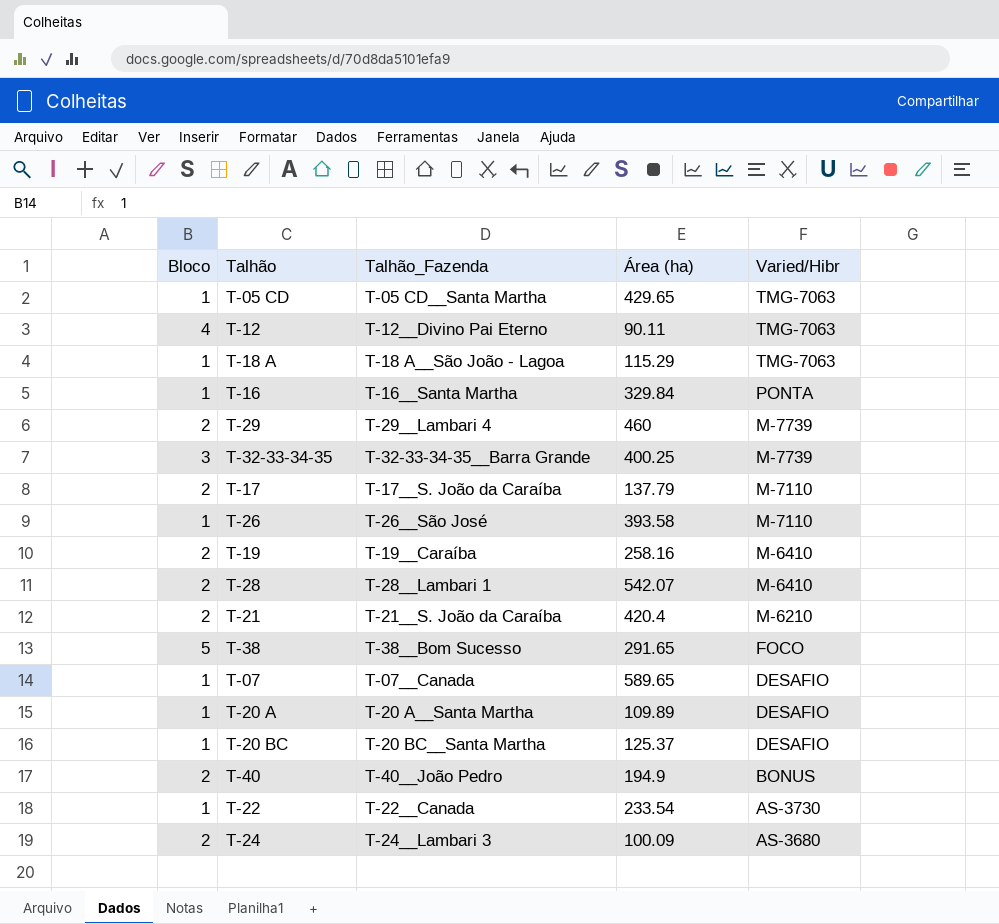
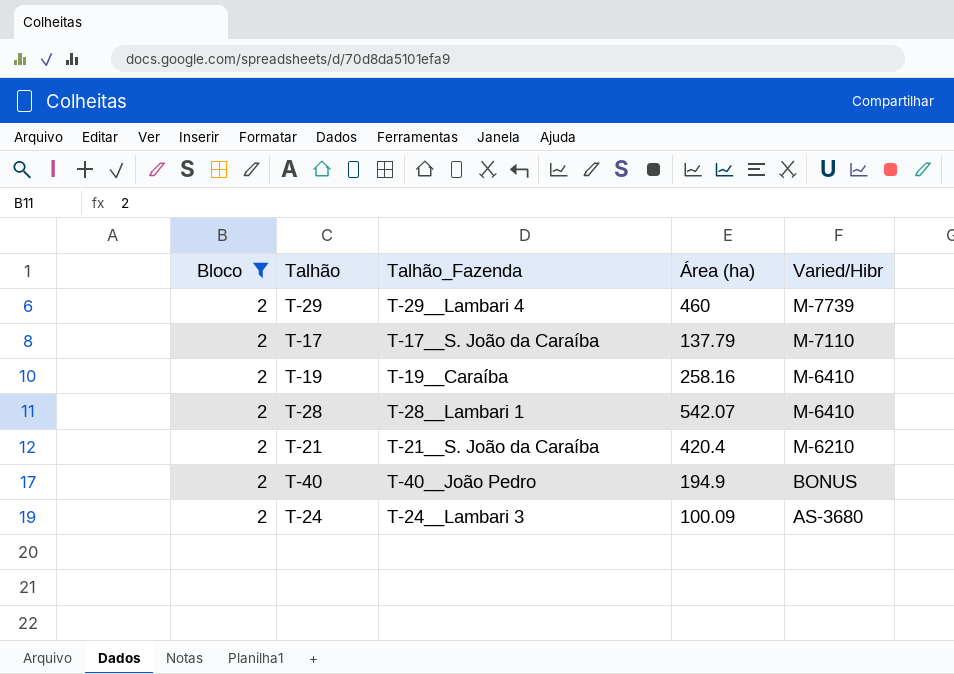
filter: none -> Bloco = 2

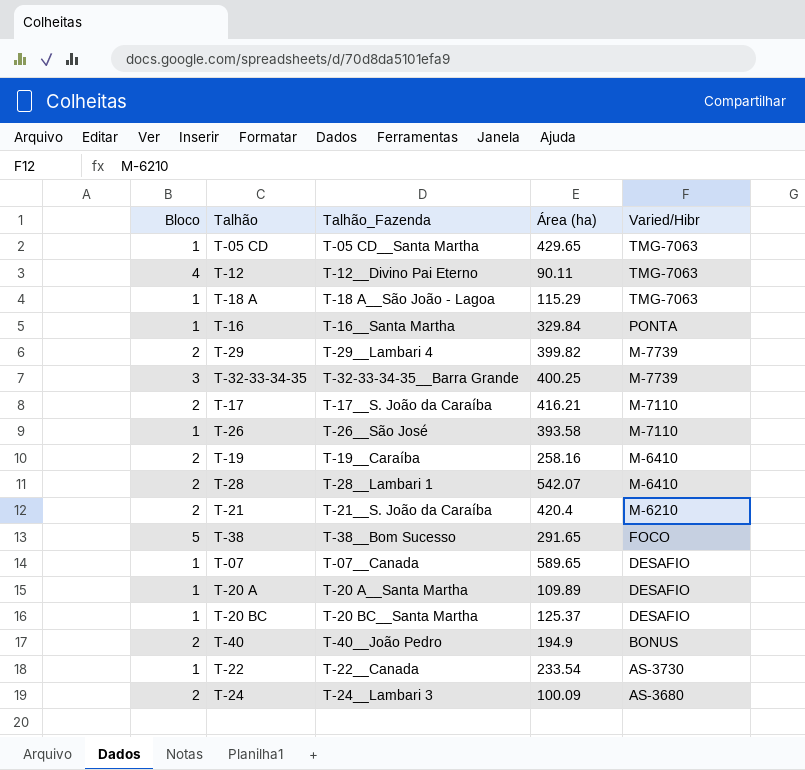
filter: Bloco = 2 -> none
T-29 | Área (ha): 460 -> 399.82
T-17 | Área (ha): 137.79 -> 416.21

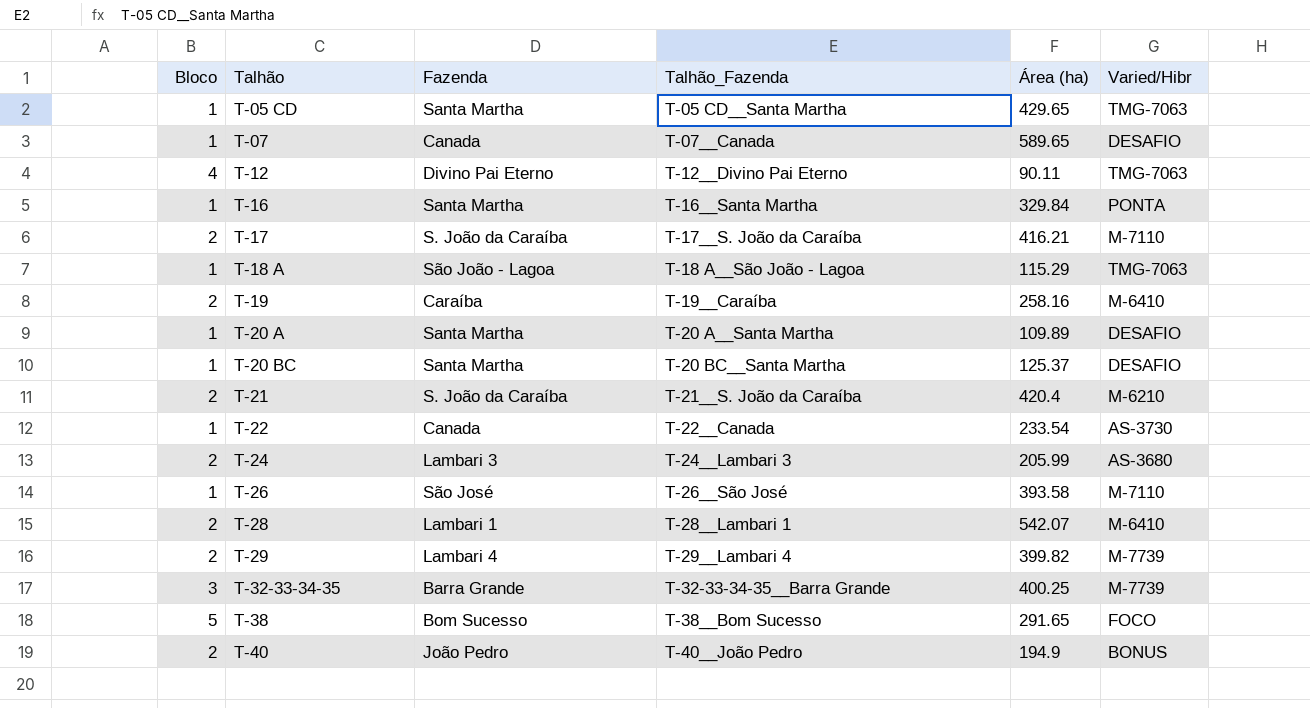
row order: Varied/Hibr descending -> Talhão ascending
column Fazenda | position: none -> 3
T-24 | Área (ha): 100.09 -> 205.99

